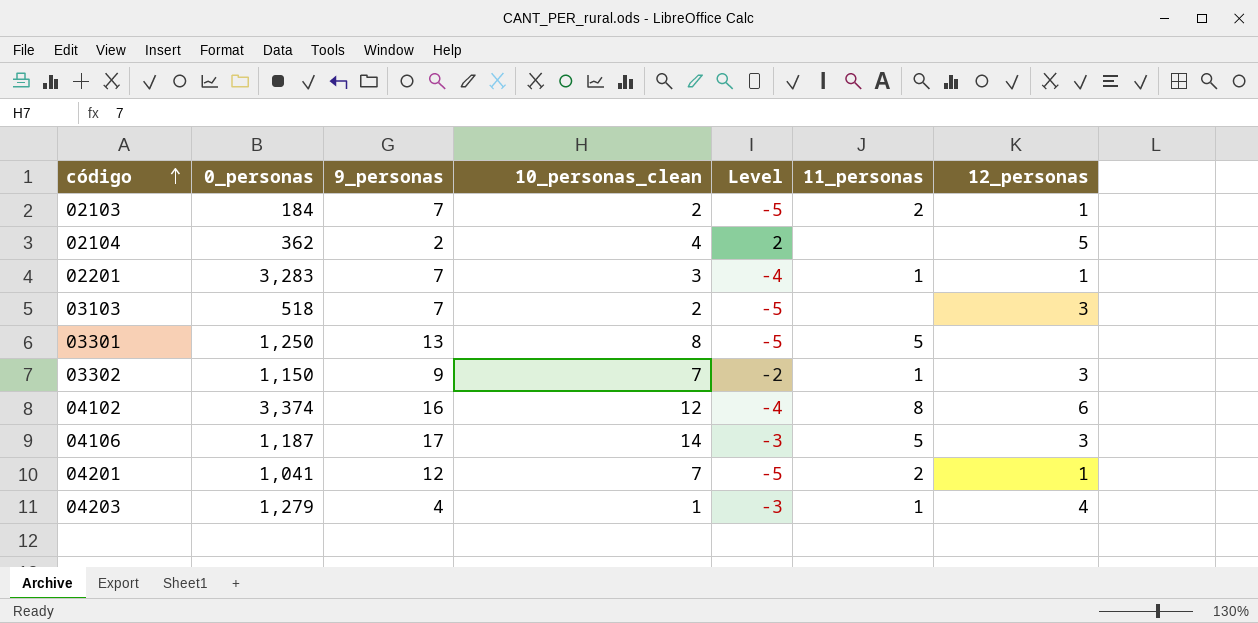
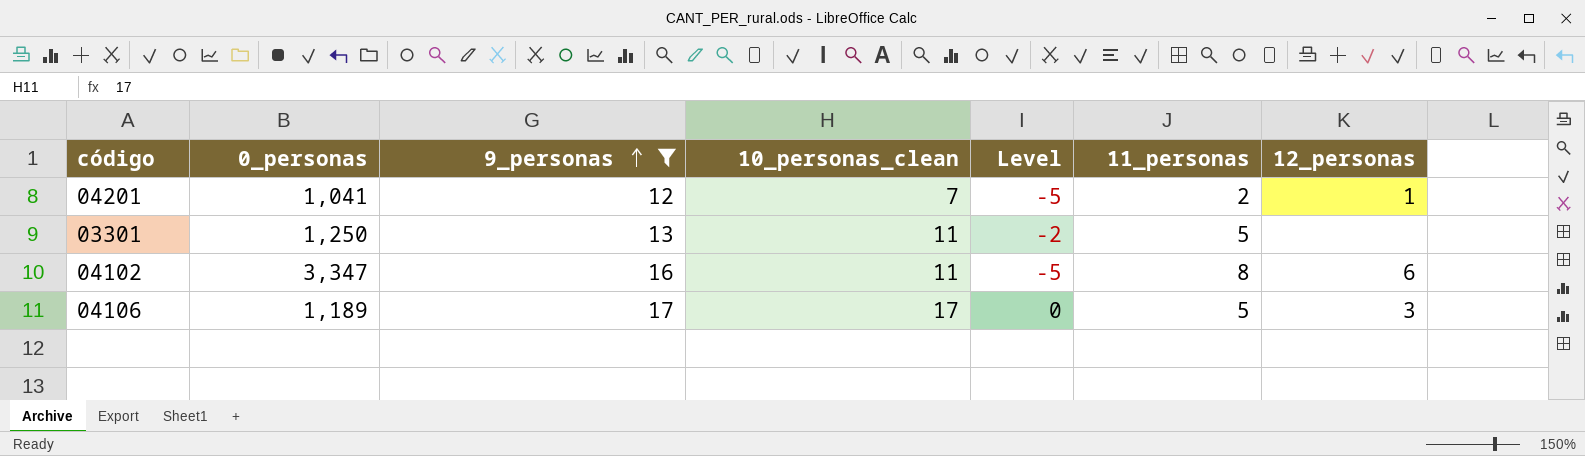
filter: none -> 9_personas >= 12
row order: código ascending -> 9_personas ascending
03301 | 10_personas_clean: 8 -> 11
03301 | Level: -5 -> -2
04102 | 0_personas: 3,374 -> 3,347
04102 | 10_personas_clean: 12 -> 11
04102 | Level: -4 -> -5
04106 | 0_personas: 1,187 -> 1,189
04106 | 10_personas_clean: 14 -> 17
04106 | Level: -3 -> 0

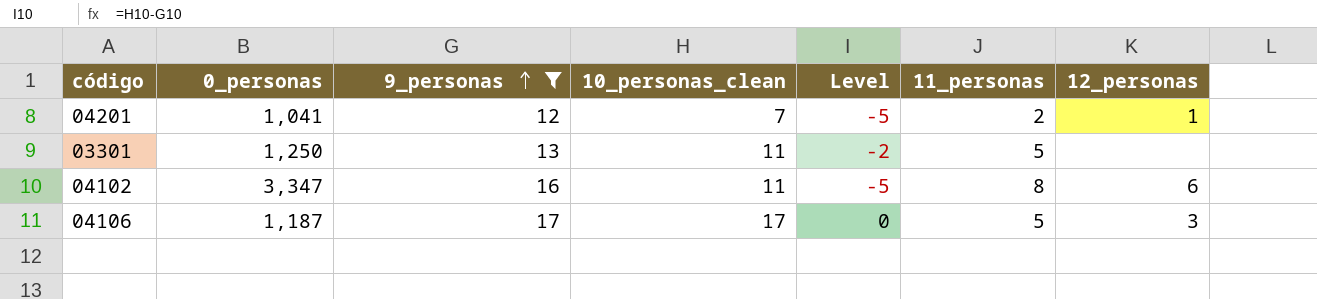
04106 | 0_personas: 1,189 -> 1,187

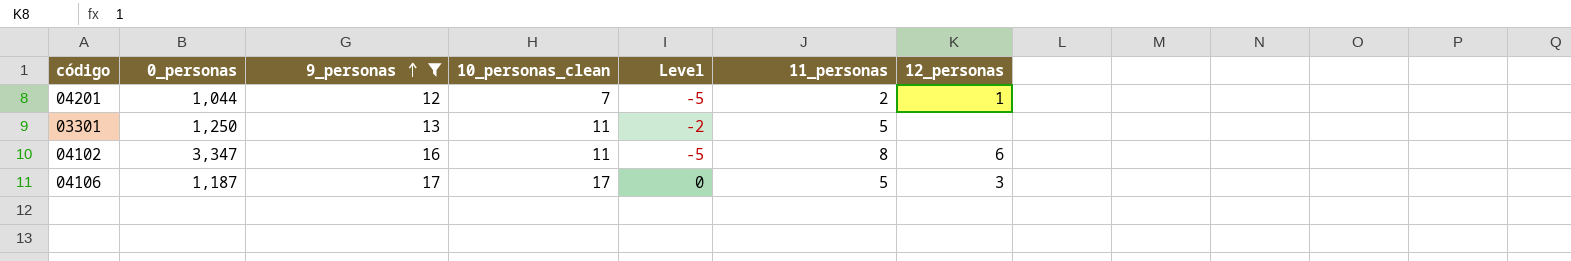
04201 | 0_personas: 1,041 -> 1,044

